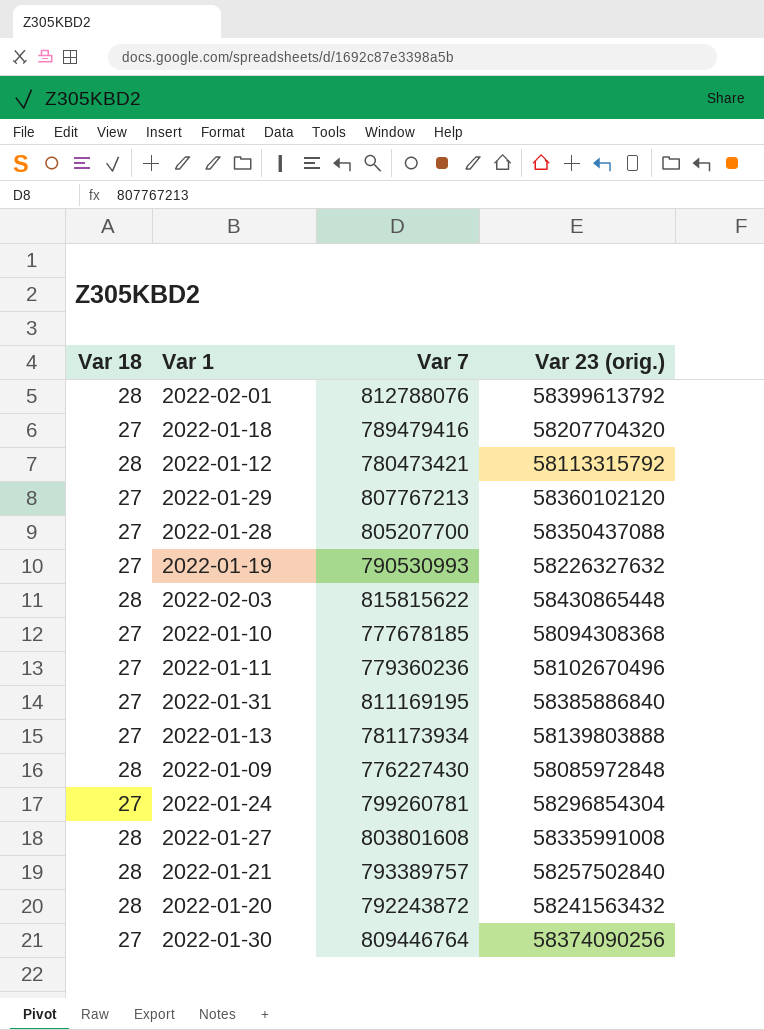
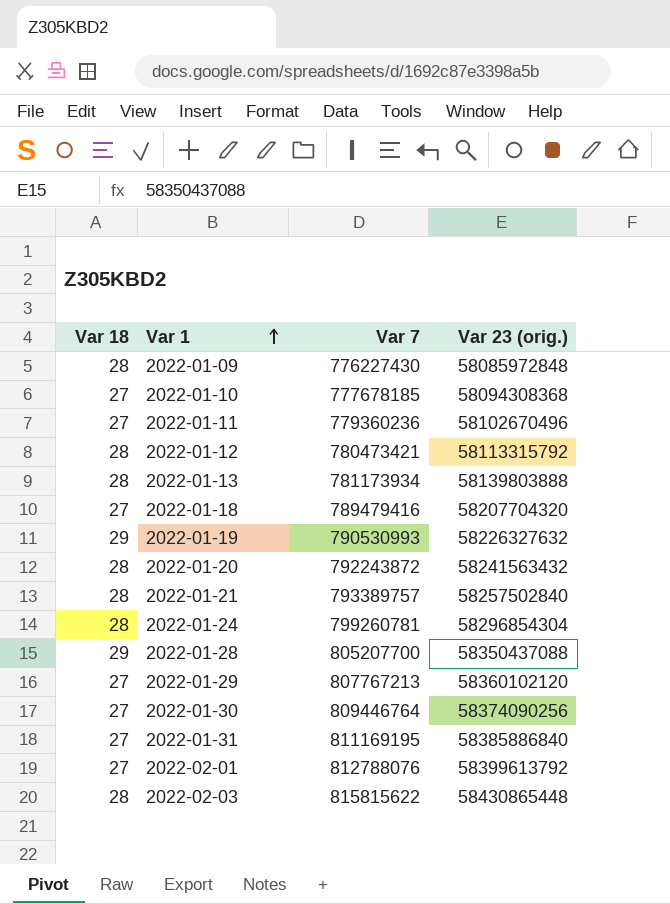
row order: none -> Var 1 ascending
row 2022-01-27: 28 | 803801608 | 58335991008 -> none
2022-01-13 | Var 18: 27 -> 28
2022-01-19 | Var 18: 27 -> 29
2022-01-24 | Var 18: 27 -> 28
2022-01-28 | Var 18: 27 -> 29
2022-02-01 | Var 18: 28 -> 27

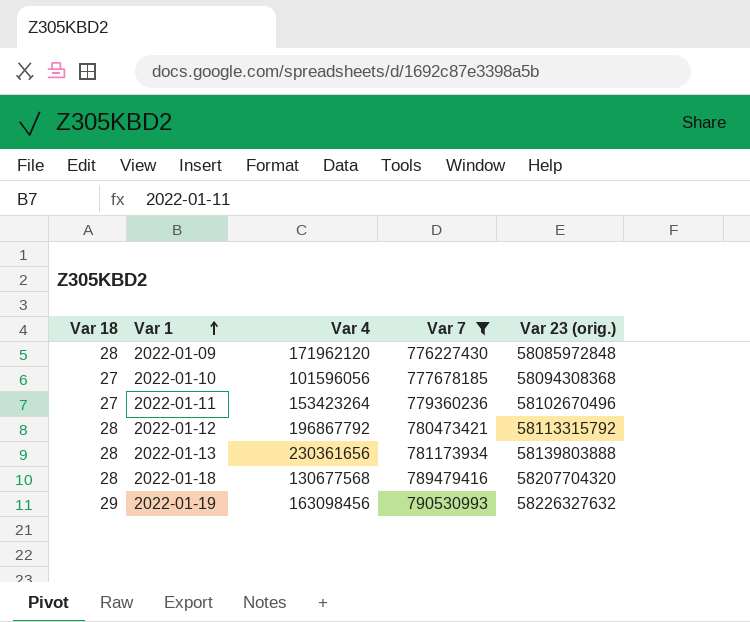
filter: none -> Var 7 <= 790530993
column Var 4 | position: none -> 3
2022-01-18 | Var 18: 27 -> 28

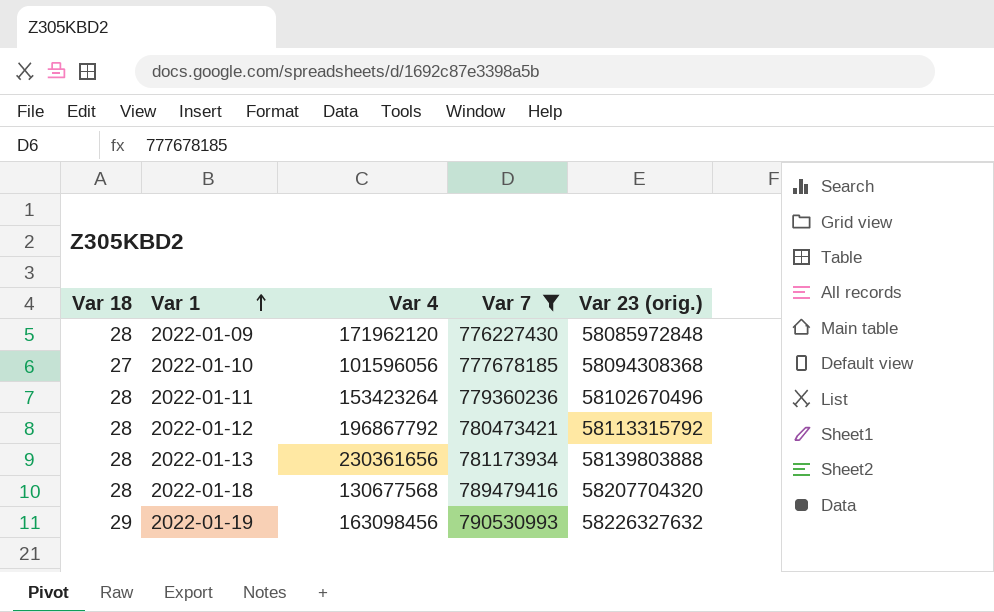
2022-01-11 | Var 18: 27 -> 28

